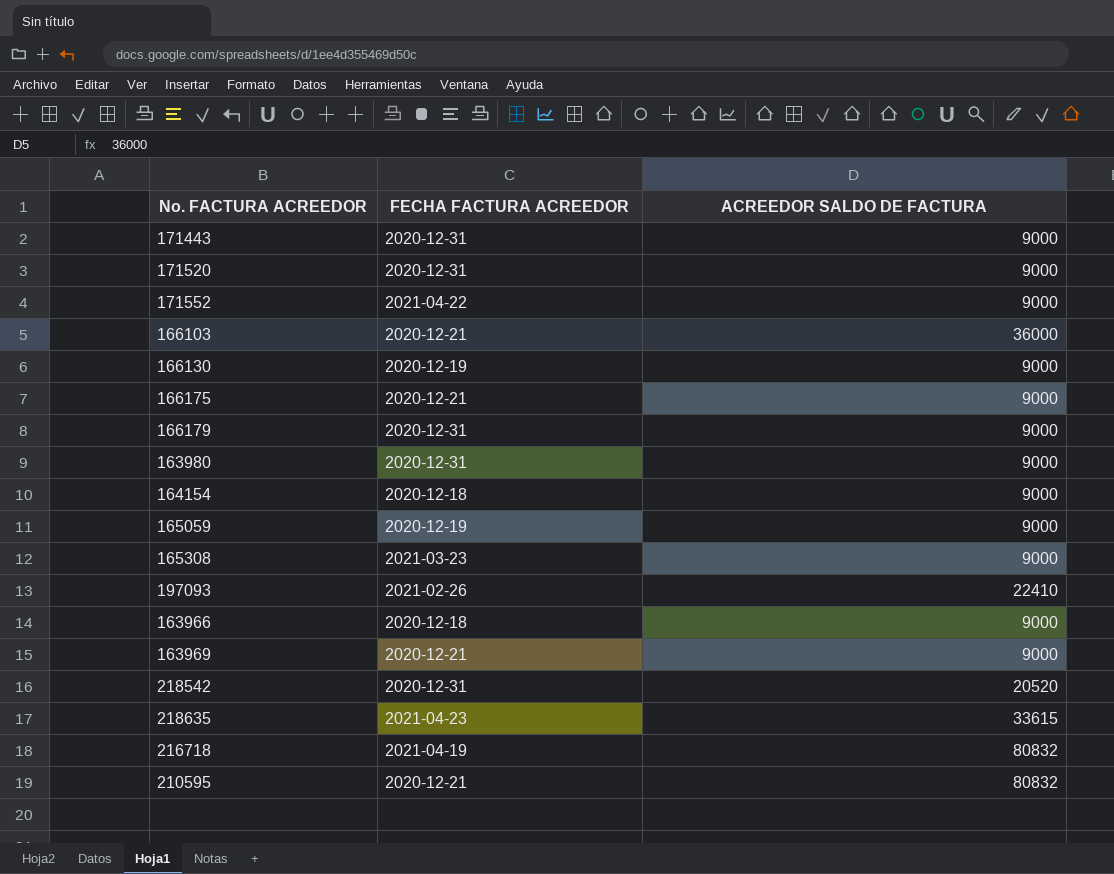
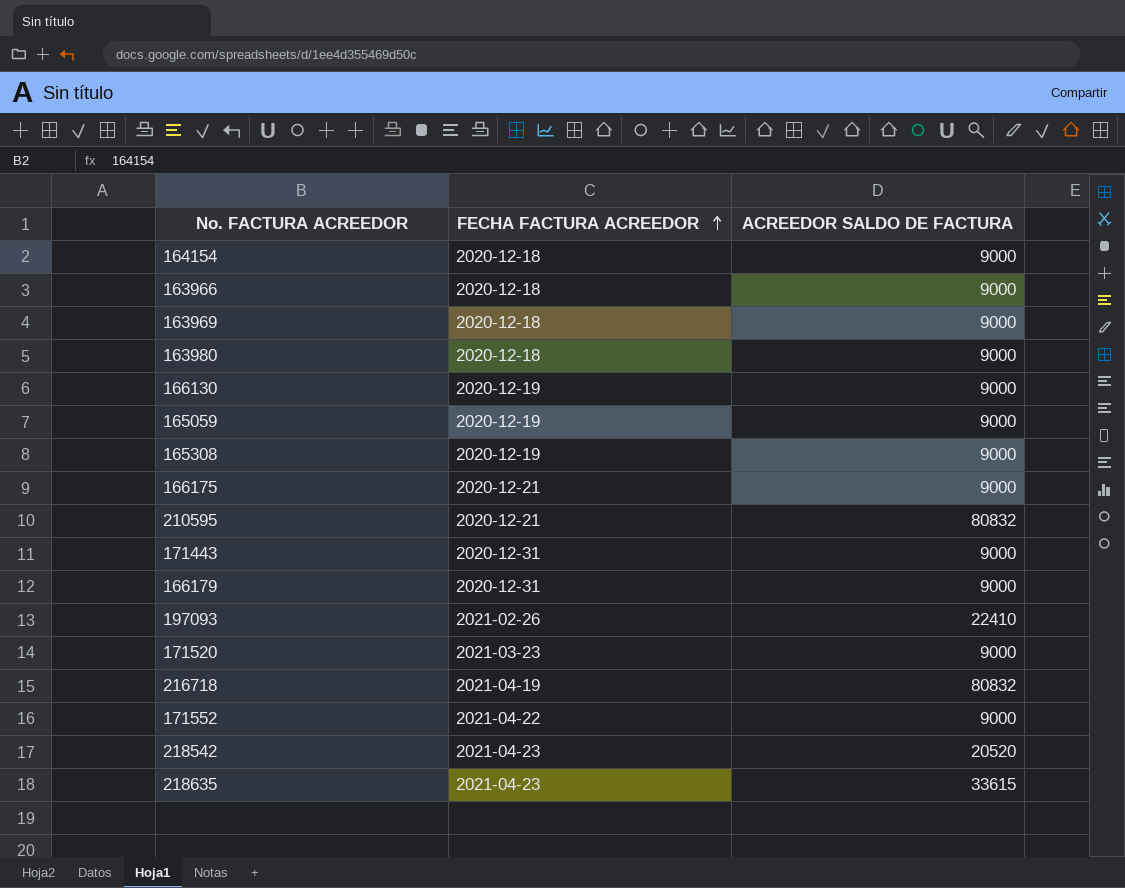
row order: none -> FECHA FACTURA ACREEDOR ascending
row 166103: 2020-12-21 | 36000 -> none
163969 | FECHA FACTURA ACREEDOR: 2020-12-21 -> 2020-12-18
163980 | FECHA FACTURA ACREEDOR: 2020-12-31 -> 2020-12-18
165308 | FECHA FACTURA ACREEDOR: 2021-03-23 -> 2020-12-19
171520 | FECHA FACTURA ACREEDOR: 2020-12-31 -> 2021-03-23
218542 | FECHA FACTURA ACREEDOR: 2020-12-31 -> 2021-04-23

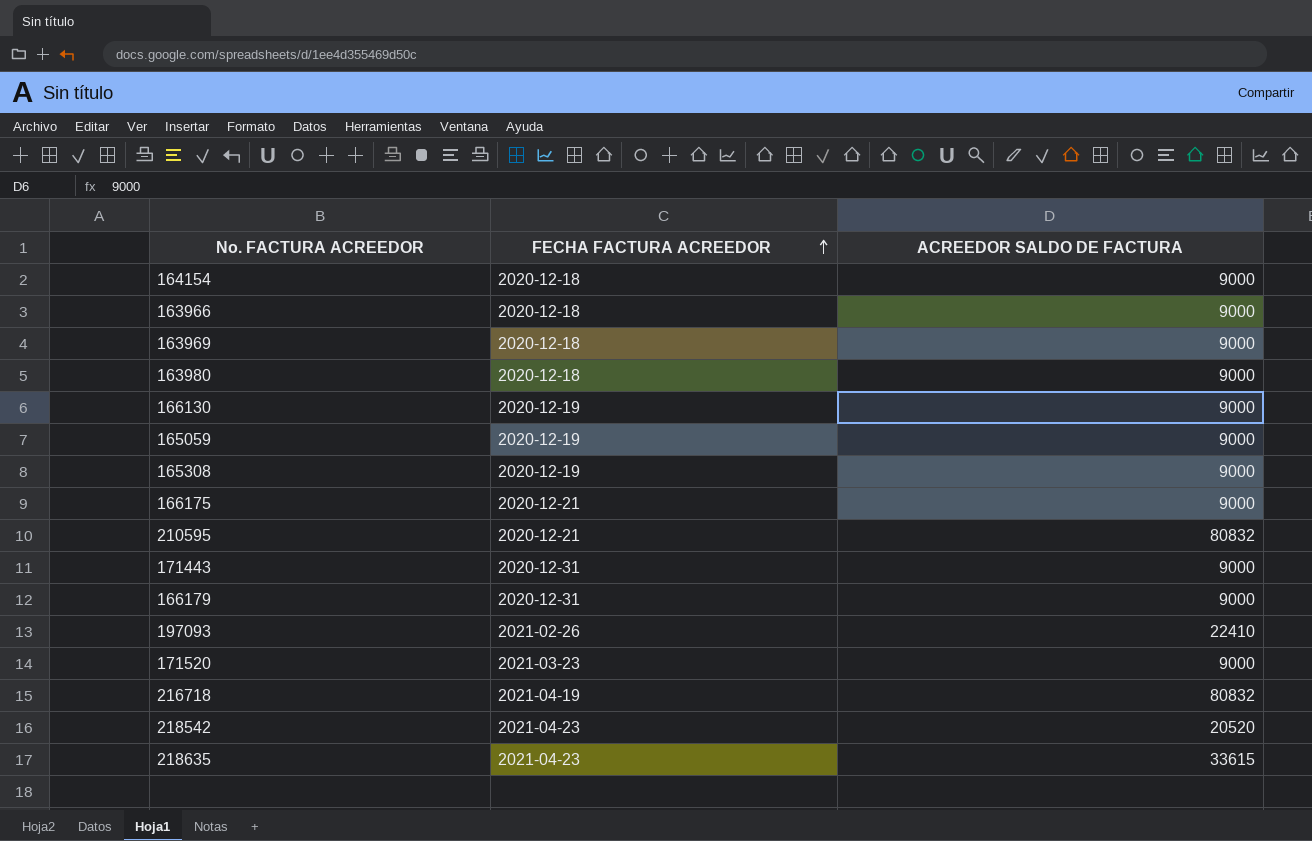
row 171552: 2021-04-22 | 9000 -> none

